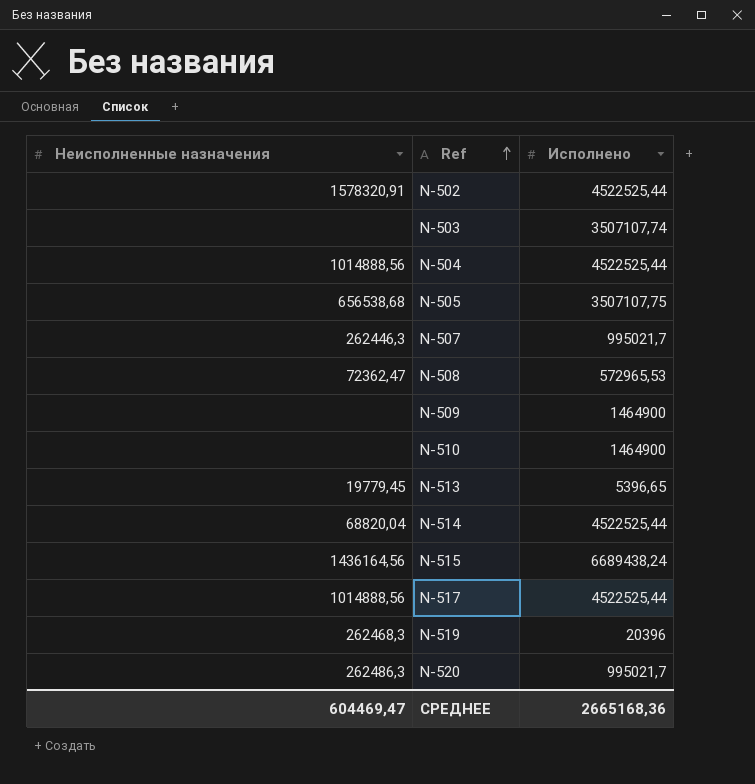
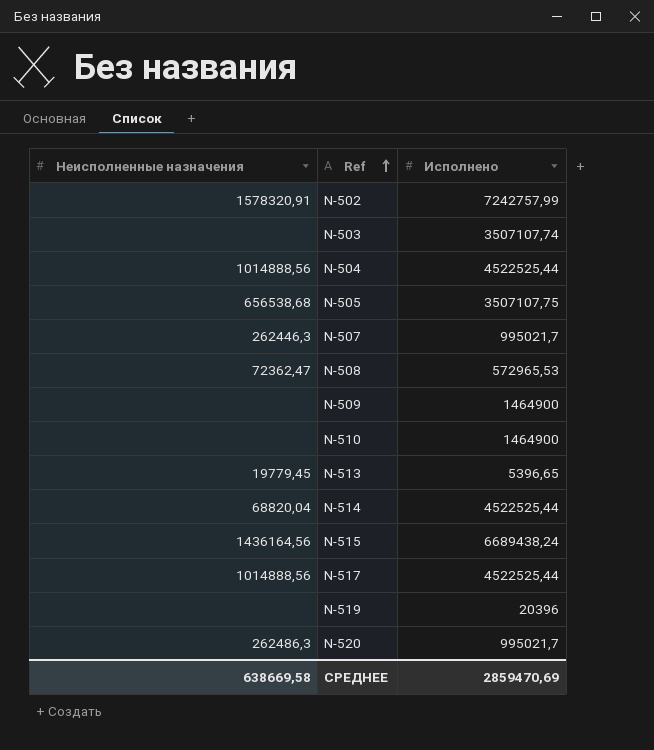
N-502 | Исполнено: 4522525,44 -> 7242757,99
N-519 | Неисполненные назначения: 262468,3 -> none
СРЕДНЕЕ | Неисполненные назначения: 604469,47 -> 638669,58
СРЕДНЕЕ | Исполнено: 2665168,36 -> 2859470,69

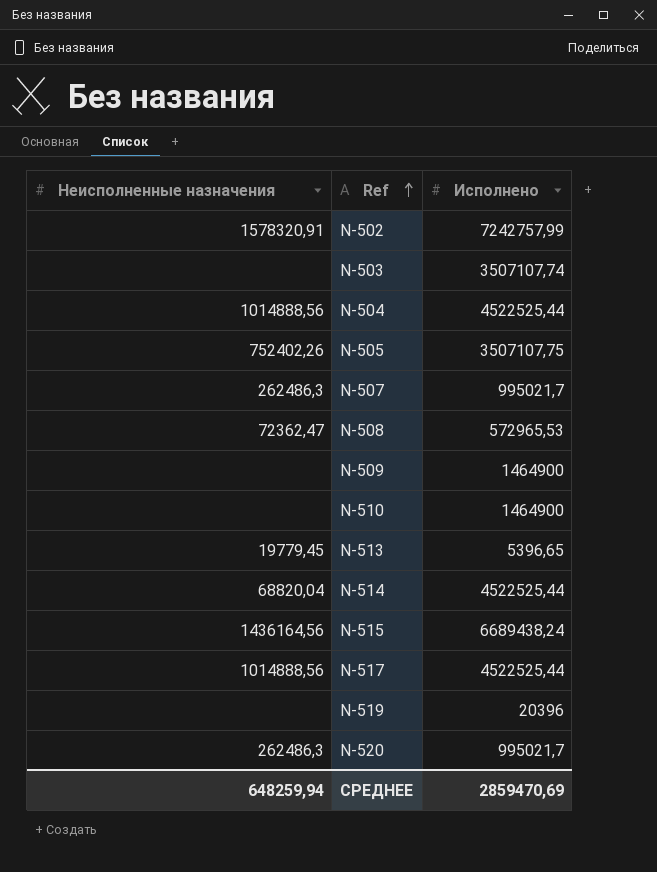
N-505 | Неисполненные назначения: 656538,68 -> 752402,26
N-507 | Неисполненные назначения: 262446,3 -> 262486,3
СРЕДНЕЕ | Неисполненные назначения: 638669,58 -> 648259,94

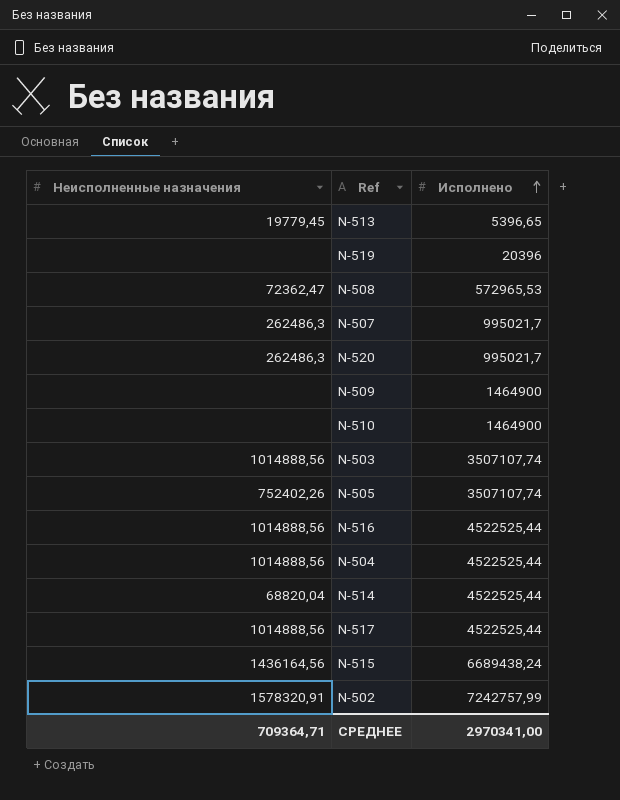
row order: Ref ascending -> Исполнено ascending
N-503 | Неисполненные назначения: none -> 1014888,56
N-505 | Исполнено: 3507107,75 -> 3507107,74
row N-516: none -> 1014888,56 | 4522525,44
СРЕДНЕЕ | Неисполненные назначения: 648259,94 -> 709364,71
СРЕДНЕЕ | Исполнено: 2859470,69 -> 2970341,00

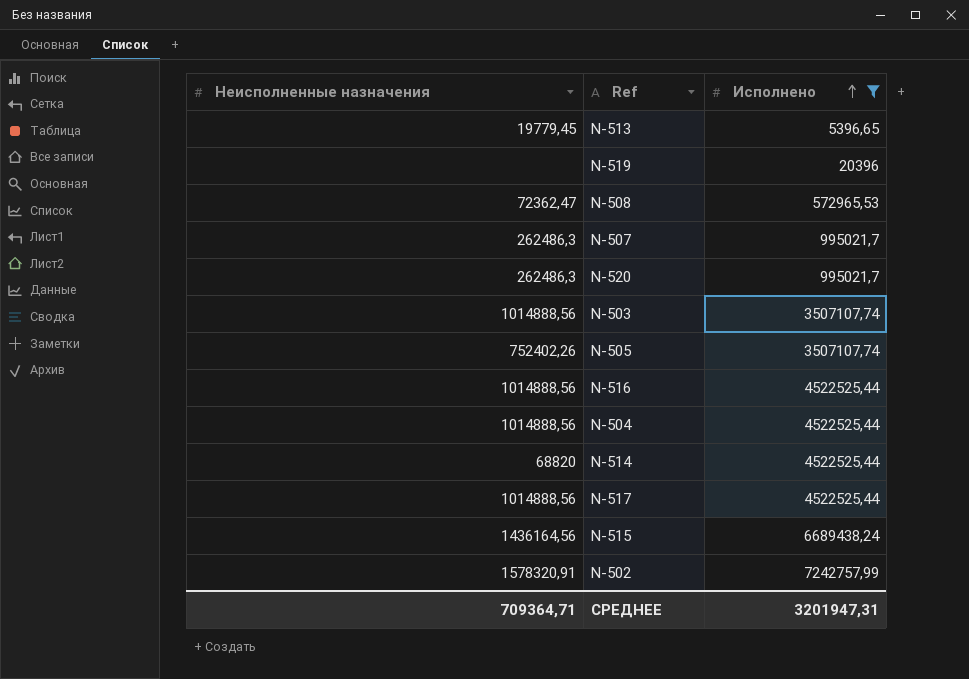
filter: none -> Исполнено != 1464900
N-514 | Неисполненные назначения: 68820,04 -> 68820
СРЕДНЕЕ | Исполнено: 2970341,00 -> 3201947,31

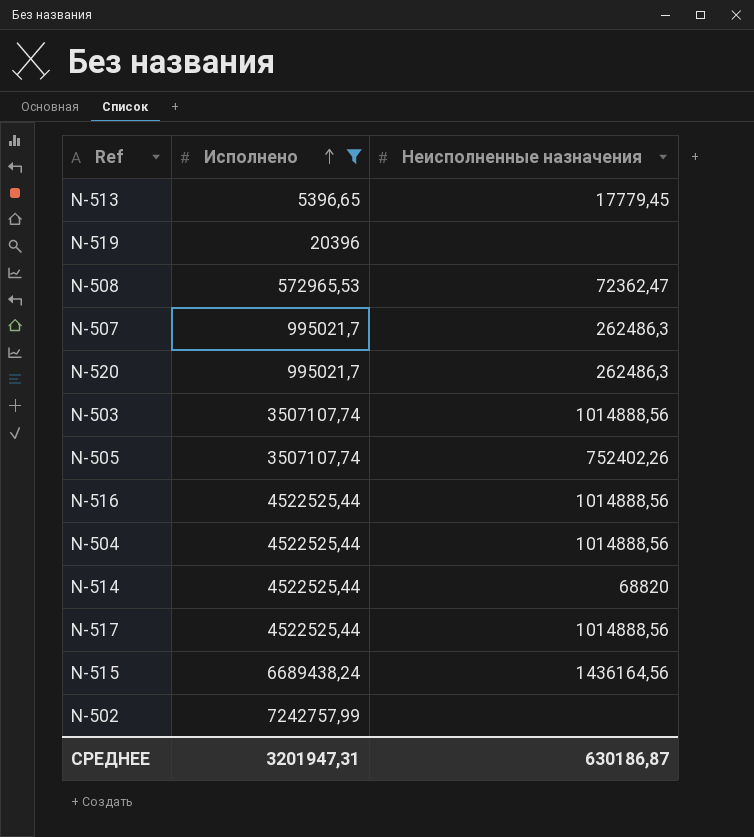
column Неисполненные назначения | position: 1 -> 3
N-513 | Неисполненные назначения: 19779,45 -> 17779,45
N-502 | Неисполненные назначения: 1578320,91 -> none
СРЕДНЕЕ | Неисполненные назначения: 709364,71 -> 630186,87

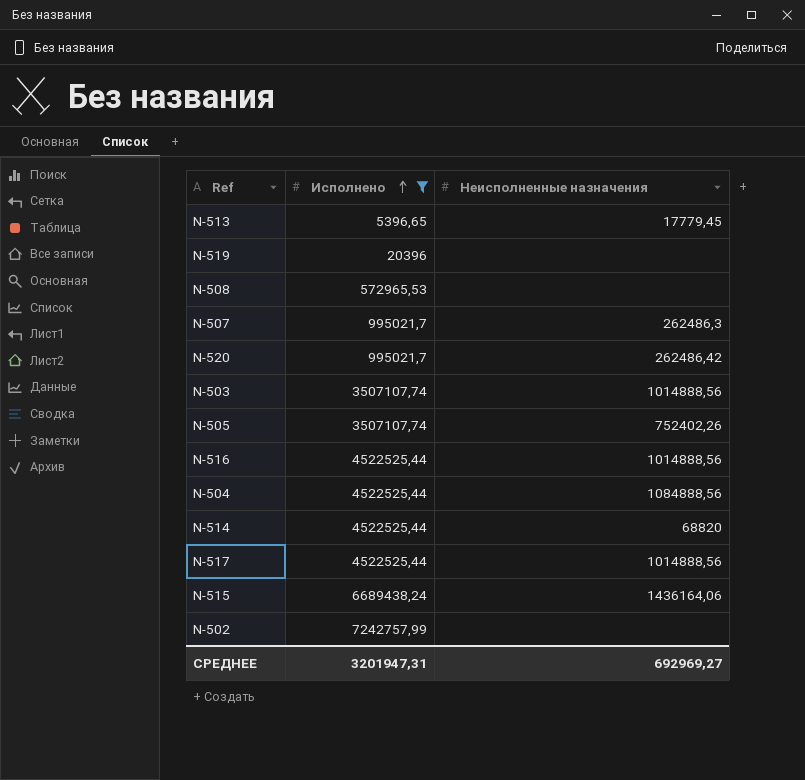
N-508 | Неисполненные назначения: 72362,47 -> none
N-520 | Неисполненные назначения: 262486,3 -> 262486,42
N-504 | Неисполненные назначения: 1014888,56 -> 1084888,56
N-515 | Неисполненные назначения: 1436164,56 -> 1436164,06
СРЕДНЕЕ | Неисполненные назначения: 630186,87 -> 692969,27

